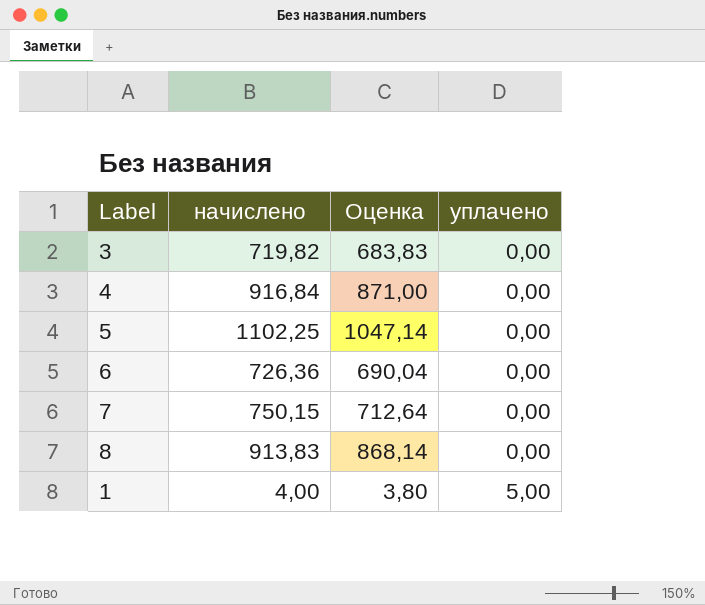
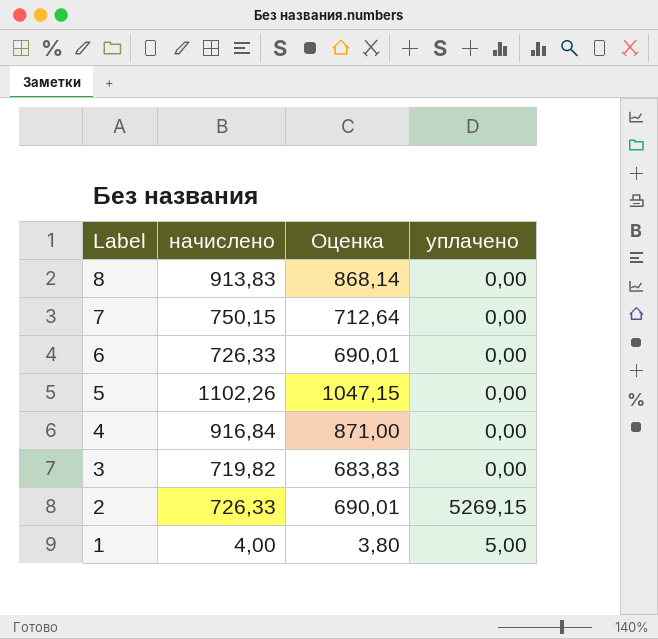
row order: уплачено ascending -> Label descending
6 | начислено: 726,36 -> 726,33
6 | Оценка: 690,04 -> 690,01
5 | начислено: 1102,25 -> 1102,26
5 | Оценка: 1047,14 -> 1047,15
row 2: none -> 726,33 | 690,01 | 5269,15

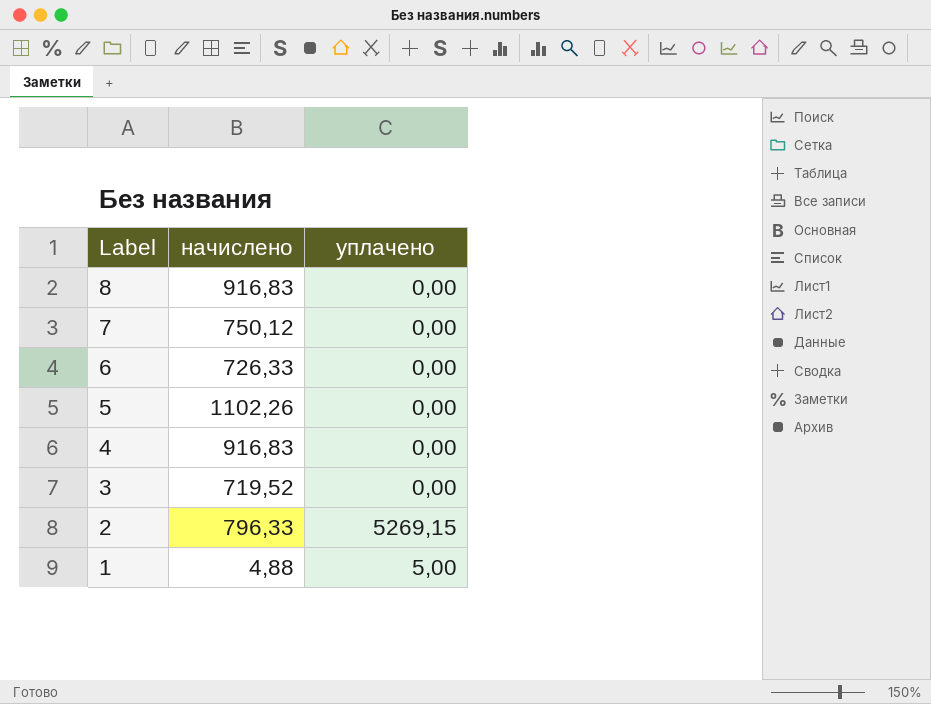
column Оценка | formula: [начислено] * 0,95 -> none
8 | начислено: 913,83 -> 916,83
7 | начислено: 750,15 -> 750,12
4 | начислено: 916,84 -> 916,83
3 | начислено: 719,82 -> 719,52
2 | начислено: 726,33 -> 796,33
1 | начислено: 4,00 -> 4,88

